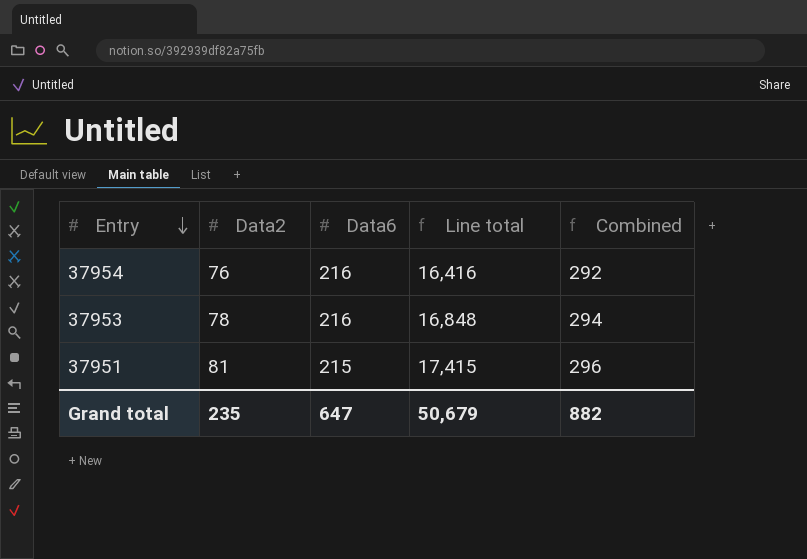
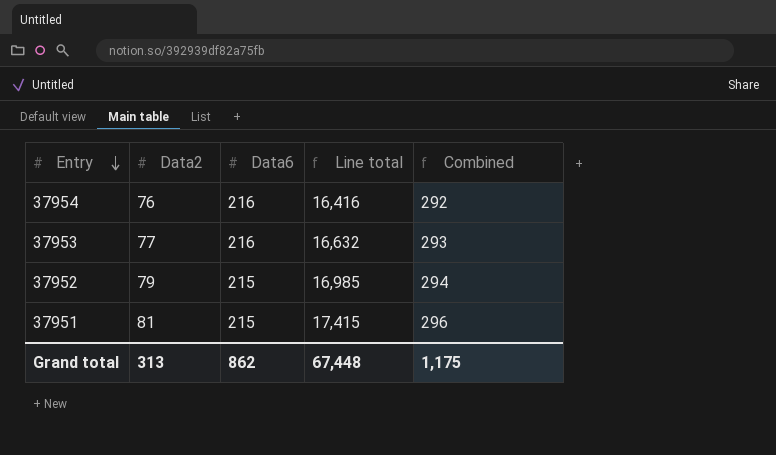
37953 | Data2: 78 -> 77
37953 | Line total: 16,848 -> 16,632
37953 | Combined: 294 -> 293
row 37952: none -> 79 | 215 | 16,985 | 294
Grand total | Data2: 235 -> 313
Grand total | Data6: 647 -> 862
Grand total | Line total: 50,679 -> 67,448
Grand total | Combined: 882 -> 1,175

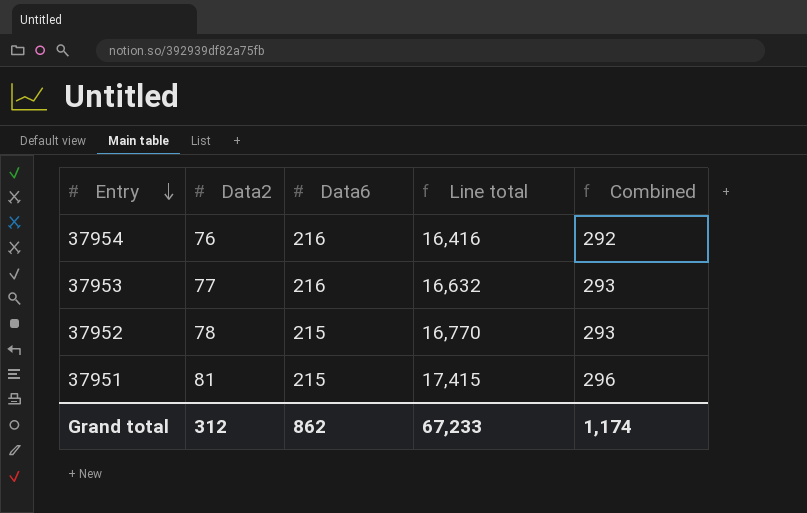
37952 | Data2: 79 -> 78
37952 | Line total: 16,985 -> 16,770
37952 | Combined: 294 -> 293
Grand total | Data2: 313 -> 312
Grand total | Line total: 67,448 -> 67,233
Grand total | Combined: 1,175 -> 1,174

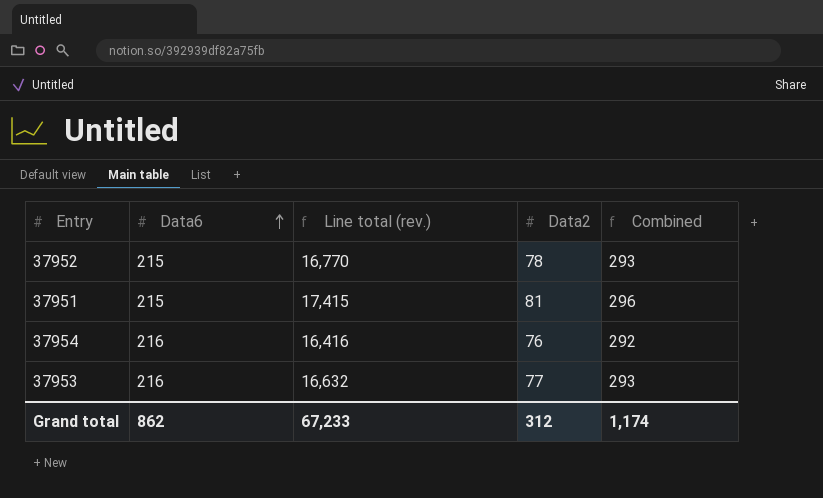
row order: Entry descending -> Data6 ascending
column name: Line total -> Line total (rev.)
column Data2 | position: 2 -> 4

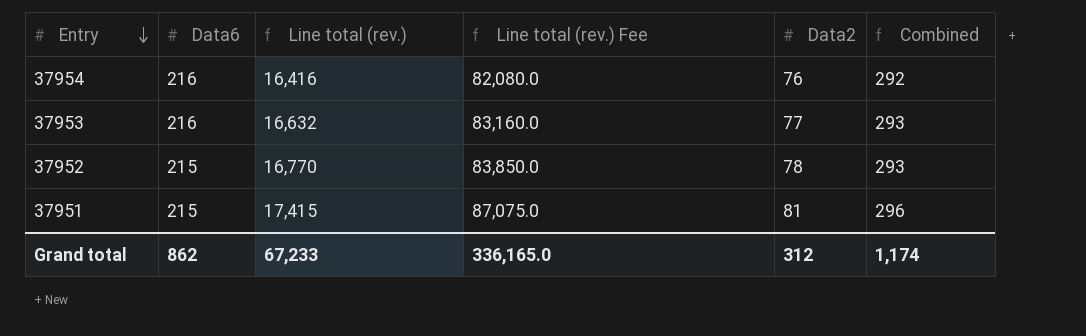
row order: Data6 ascending -> Entry descending
column Line total (rev.) Fee | formula: none -> [Line total (rev.)] * 5

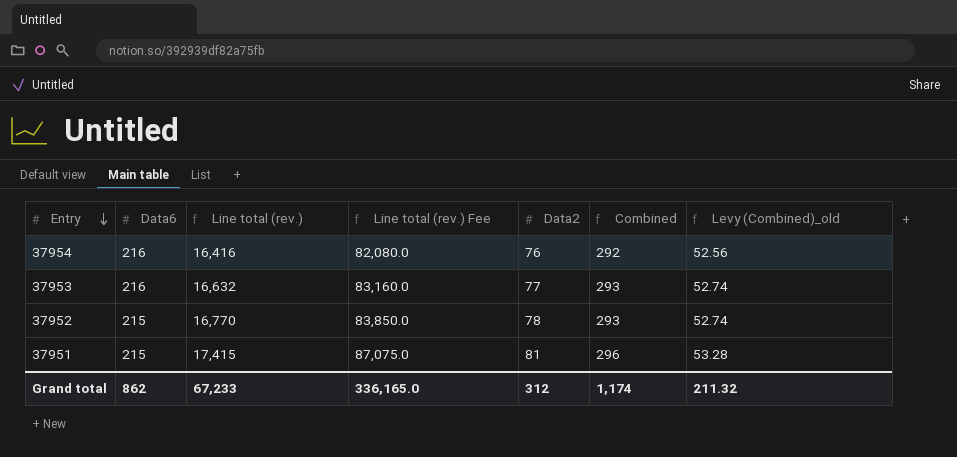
column Levy (Combined)_old | formula: none -> [Combined] * 0.18

